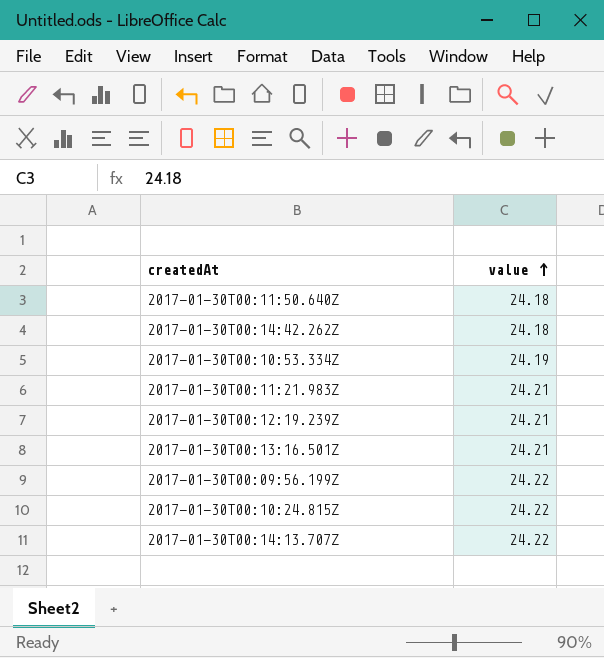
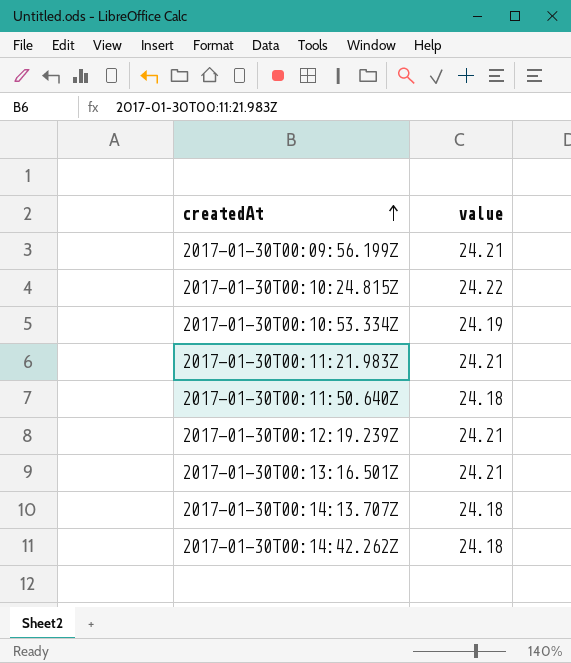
row order: value ascending -> createdAt ascending
2017-01-30T00:09:56.199Z | value: 24.22 -> 24.21
2017-01-30T00:14:13.707Z | value: 24.22 -> 24.18

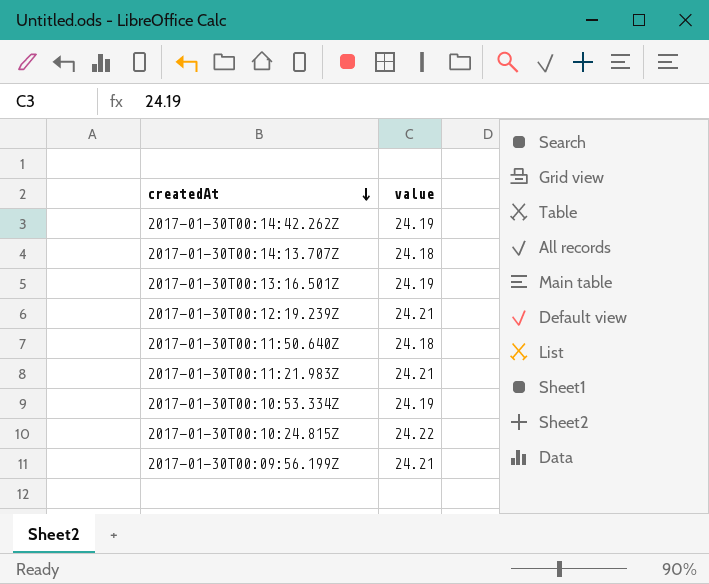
row order: createdAt ascending -> createdAt descending
2017-01-30T00:14:42.262Z | value: 24.18 -> 24.19
2017-01-30T00:13:16.501Z | value: 24.21 -> 24.19

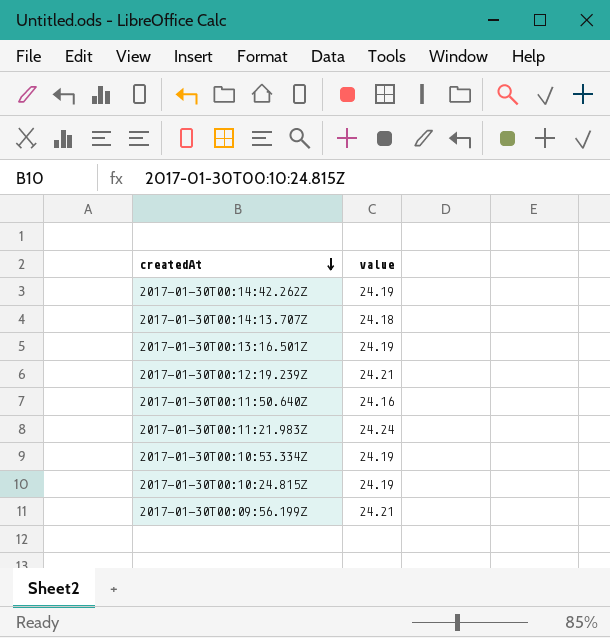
2017-01-30T00:11:50.640Z | value: 24.18 -> 24.16
2017-01-30T00:11:21.983Z | value: 24.21 -> 24.24
2017-01-30T00:10:24.815Z | value: 24.22 -> 24.19

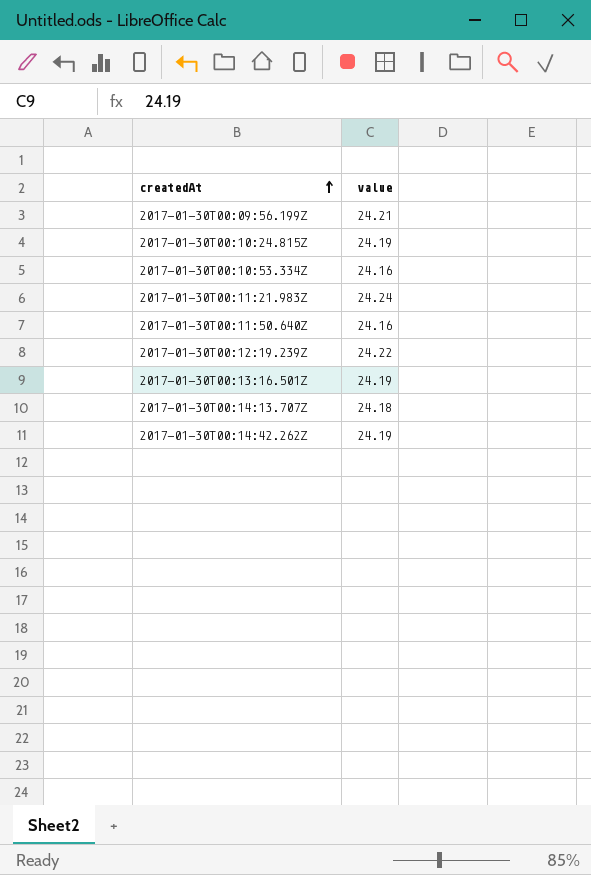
row order: createdAt descending -> createdAt ascending
2017-01-30T00:10:53.334Z | value: 24.19 -> 24.16
2017-01-30T00:12:19.239Z | value: 24.21 -> 24.22

